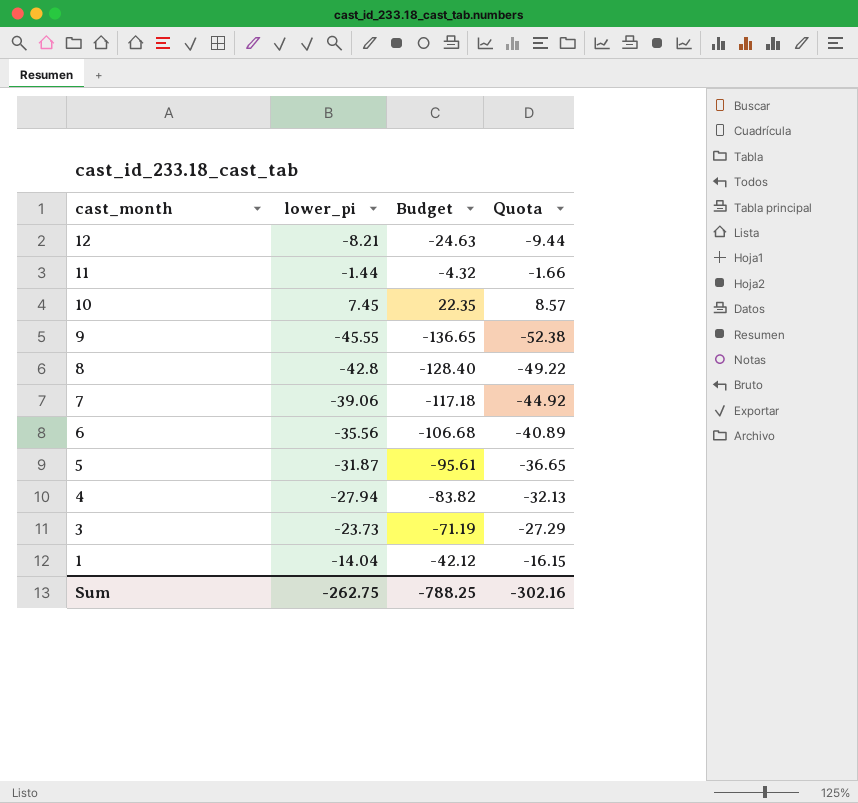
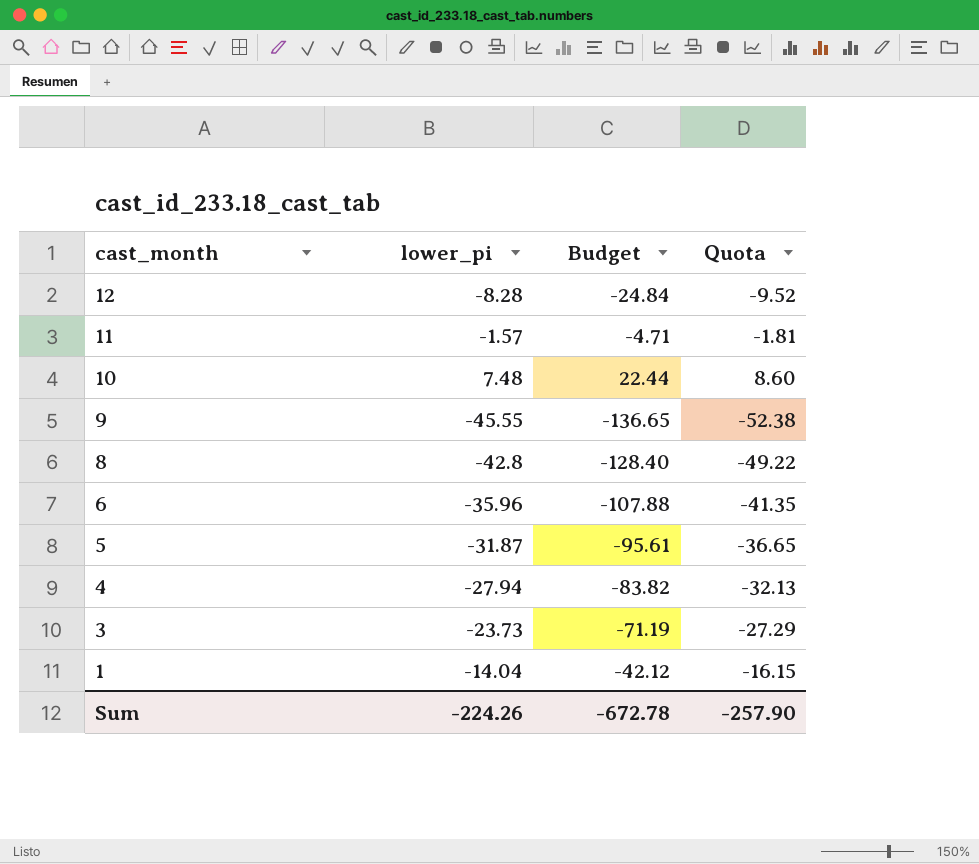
row 7: -39.06 | -117.18 | -44.92 -> none
12 | lower_pi: -8.21 -> -8.28
12 | Budget: -24.63 -> -24.84
12 | Quota: -9.44 -> -9.52
11 | lower_pi: -1.44 -> -1.57
11 | Budget: -4.32 -> -4.71
11 | Quota: -1.66 -> -1.81
10 | lower_pi: 7.45 -> 7.48
10 | Budget: 22.35 -> 22.44
10 | Quota: 8.57 -> 8.60
6 | lower_pi: -35.56 -> -35.96
6 | Budget: -106.68 -> -107.88
6 | Quota: -40.89 -> -41.35
Sum | lower_pi: -262.75 -> -224.26
Sum | Budget: -788.25 -> -672.78
Sum | Quota: -302.16 -> -257.90

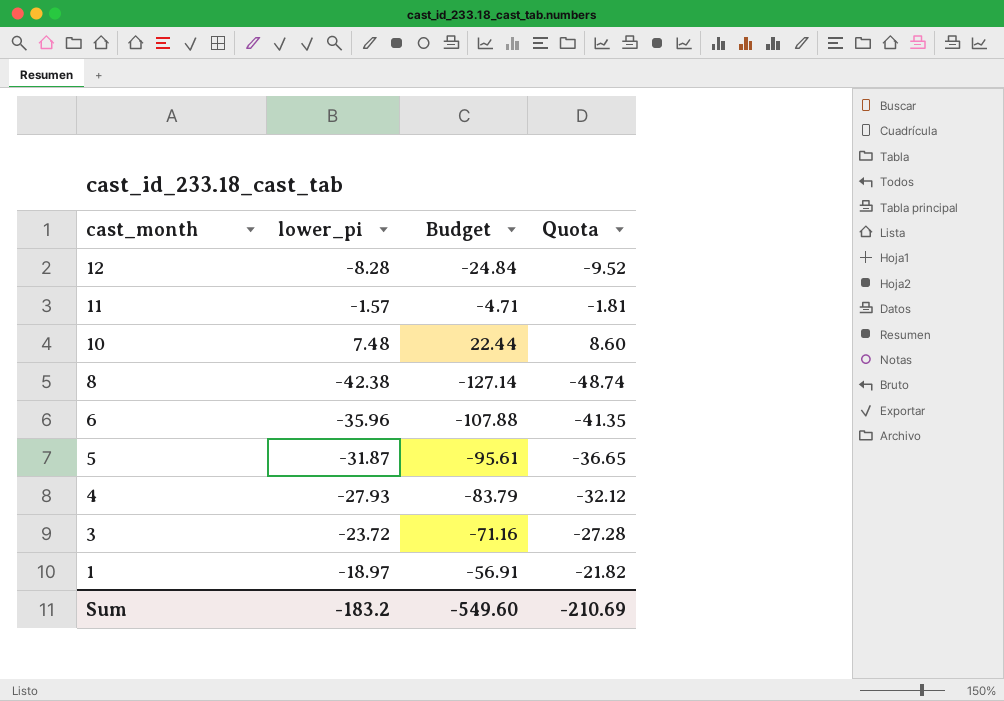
row 9: -45.55 | -136.65 | -52.38 -> none
8 | lower_pi: -42.8 -> -42.38
8 | Budget: -128.40 -> -127.14
8 | Quota: -49.22 -> -48.74
4 | lower_pi: -27.94 -> -27.93
4 | Budget: -83.82 -> -83.79
4 | Quota: -32.13 -> -32.12
3 | lower_pi: -23.73 -> -23.72
3 | Budget: -71.19 -> -71.16
3 | Quota: -27.29 -> -27.28
1 | lower_pi: -14.04 -> -18.97
1 | Budget: -42.12 -> -56.91
1 | Quota: -16.15 -> -21.82
Sum | lower_pi: -224.26 -> -183.2
Sum | Budget: -672.78 -> -549.60
Sum | Quota: -257.90 -> -210.69

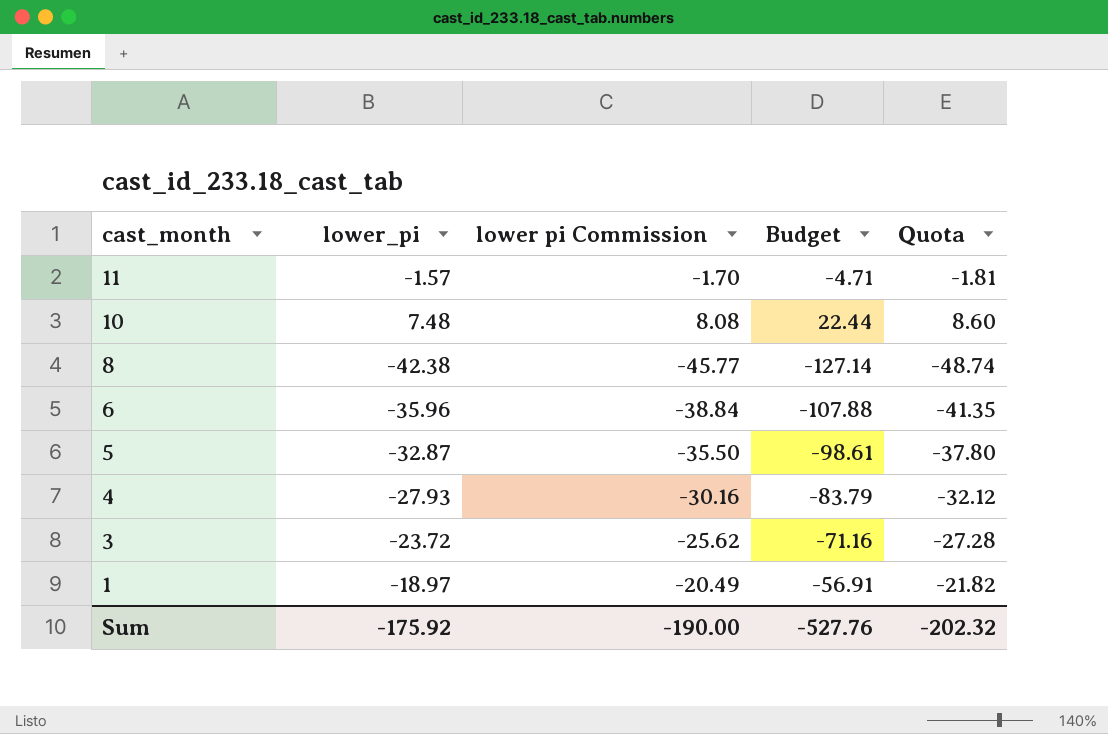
column lower pi Commission | formula: none -> [lower_pi] * 1.08
row 12: -8.28 | -24.84 | -9.52 -> none
5 | lower_pi: -31.87 -> -32.87
5 | Budget: -95.61 -> -98.61
5 | Quota: -36.65 -> -37.80
Sum | lower_pi: -183.2 -> -175.92
Sum | Budget: -549.60 -> -527.76
Sum | Quota: -210.69 -> -202.32

